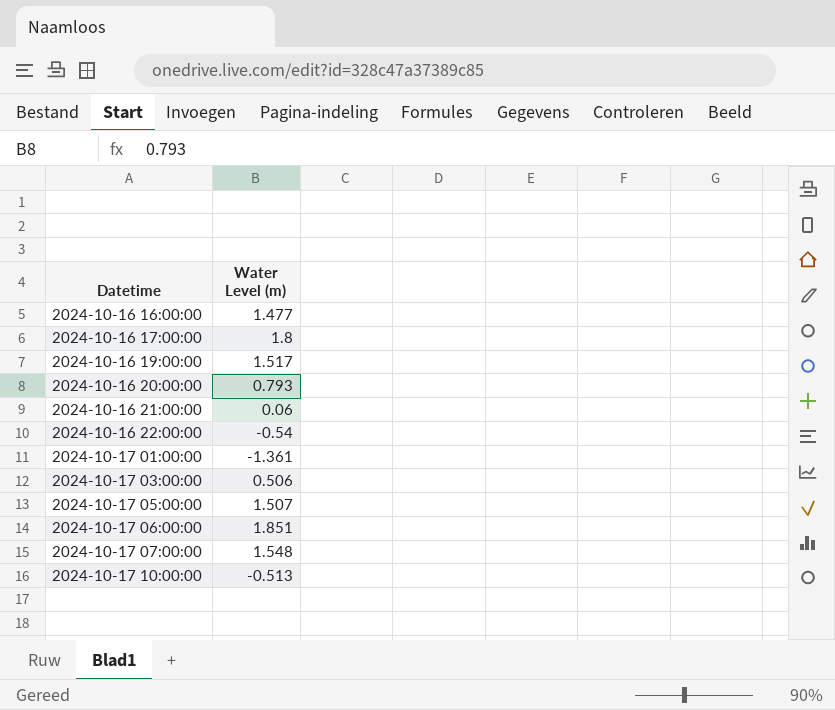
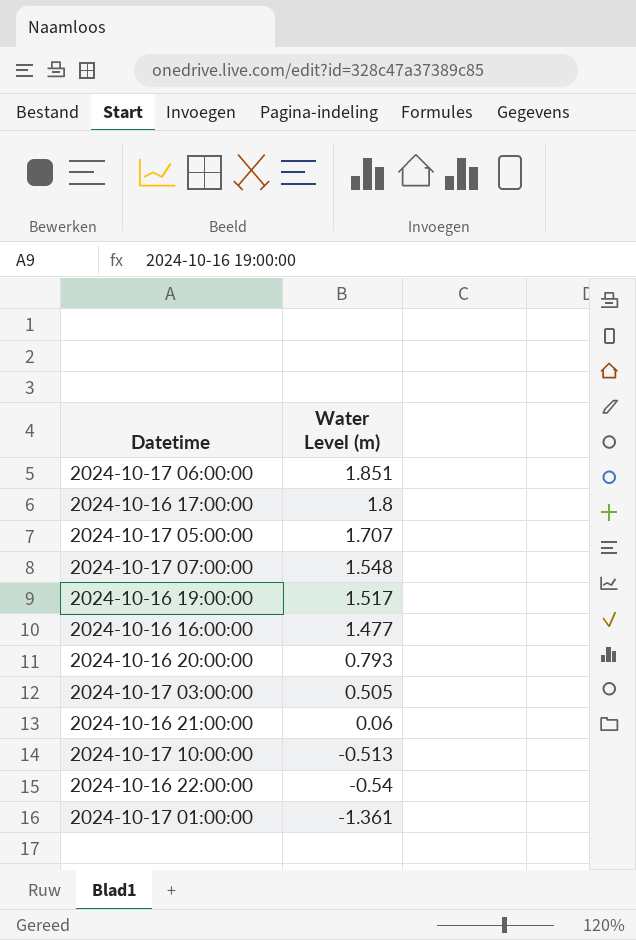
row order: Datetime ascending -> Water Level (m) descending
2024-10-17 05:00:00 | Water Level (m): 1.507 -> 1.707
2024-10-17 03:00:00 | Water Level (m): 0.506 -> 0.505

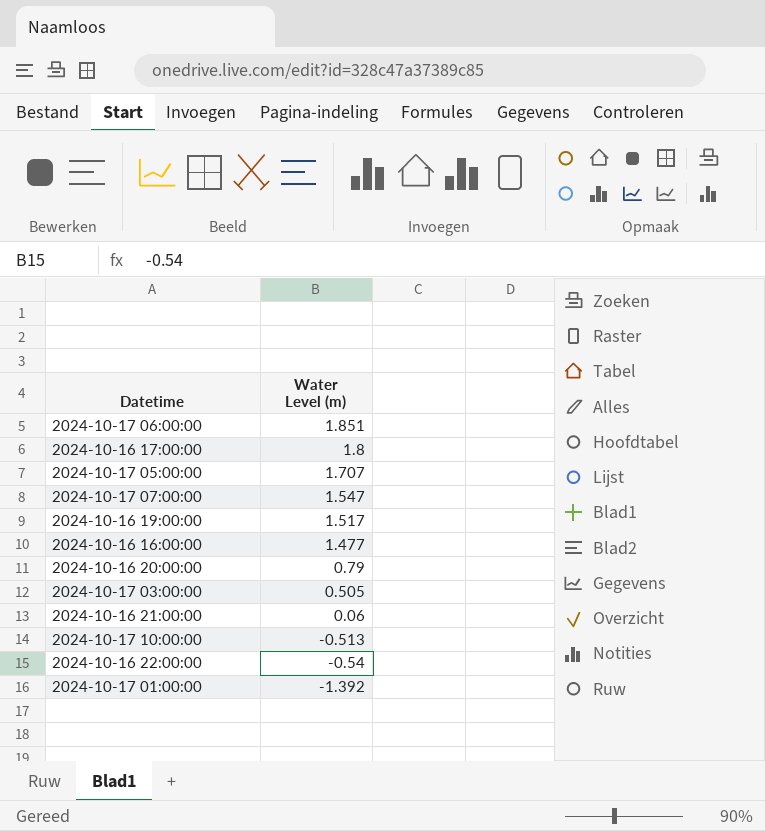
2024-10-17 07:00:00 | Water Level (m): 1.548 -> 1.547
2024-10-16 20:00:00 | Water Level (m): 0.793 -> 0.79
2024-10-17 01:00:00 | Water Level (m): -1.361 -> -1.392

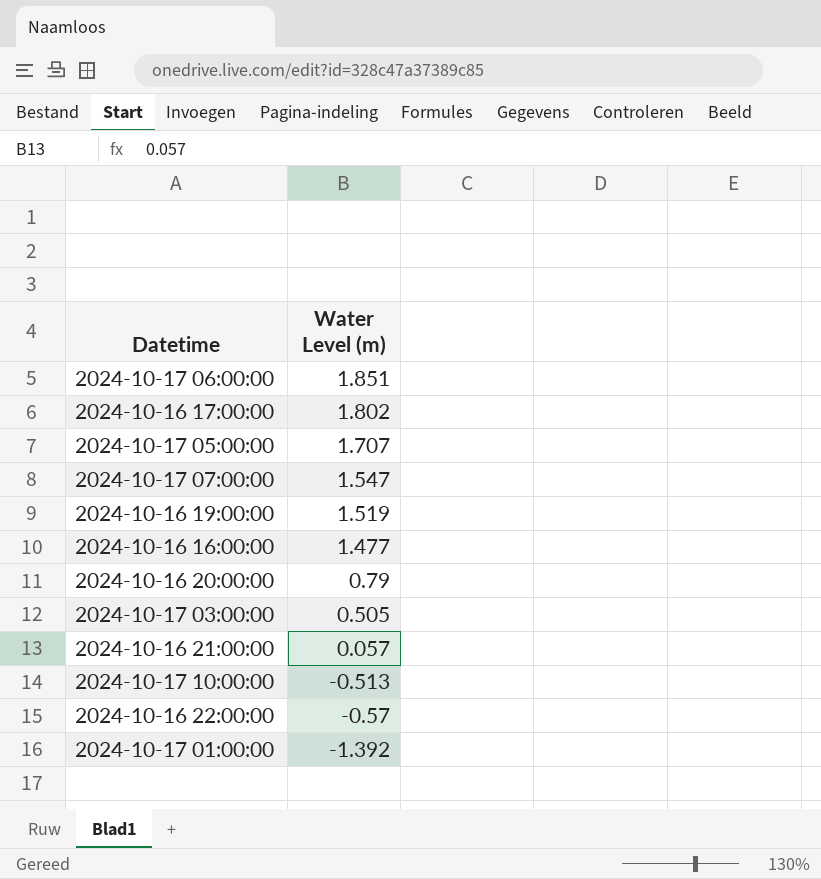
2024-10-16 17:00:00 | Water Level (m): 1.8 -> 1.802
2024-10-16 19:00:00 | Water Level (m): 1.517 -> 1.519
2024-10-16 21:00:00 | Water Level (m): 0.06 -> 0.057
2024-10-16 22:00:00 | Water Level (m): -0.54 -> -0.57

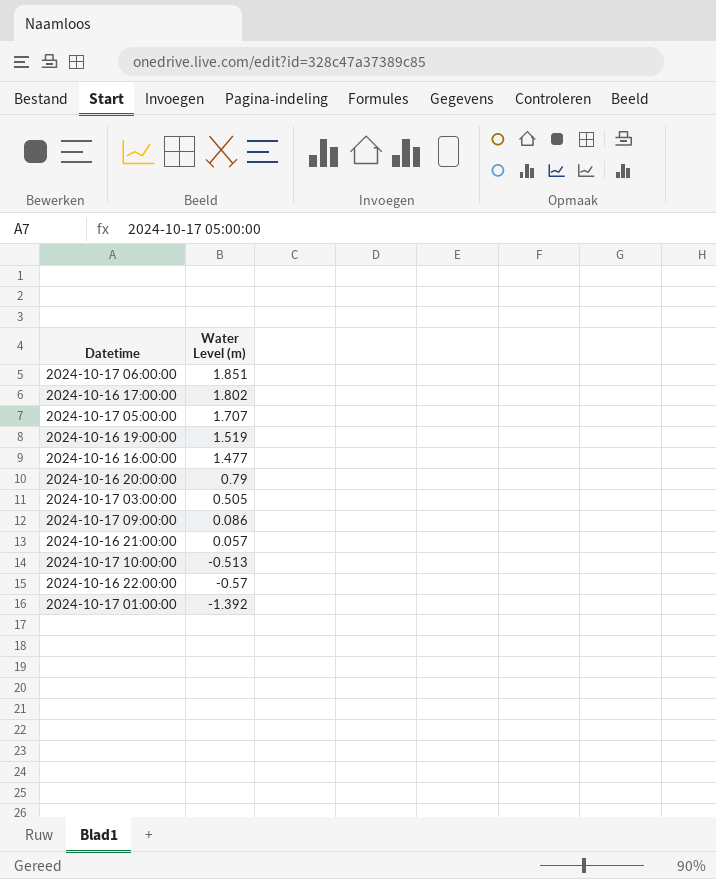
row 2024-10-17 07:00:00: 1.547 -> none
row 2024-10-17 09:00:00: none -> 0.086

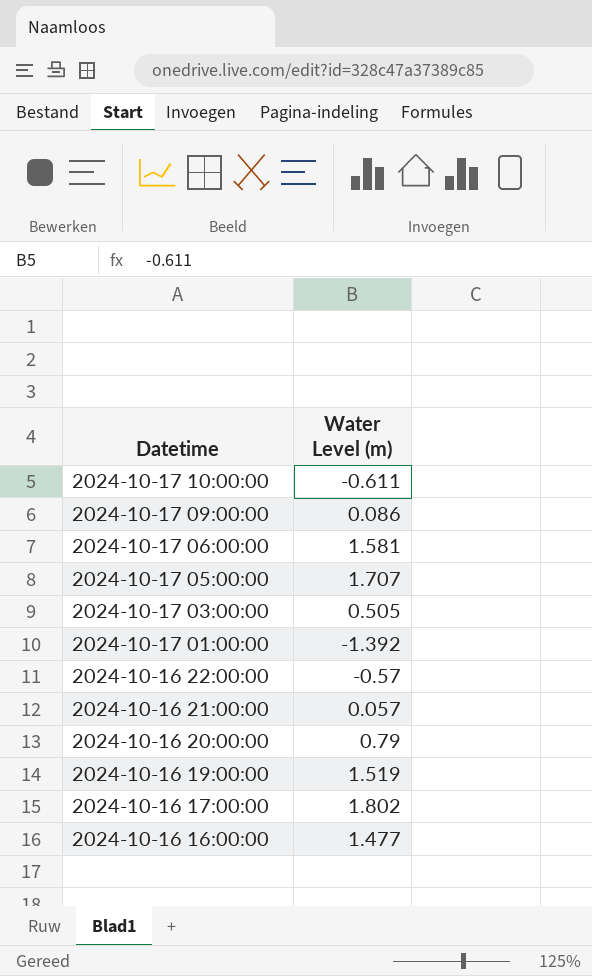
row order: Water Level (m) descending -> Datetime descending
2024-10-17 10:00:00 | Water Level (m): -0.513 -> -0.611
2024-10-17 06:00:00 | Water Level (m): 1.851 -> 1.581

